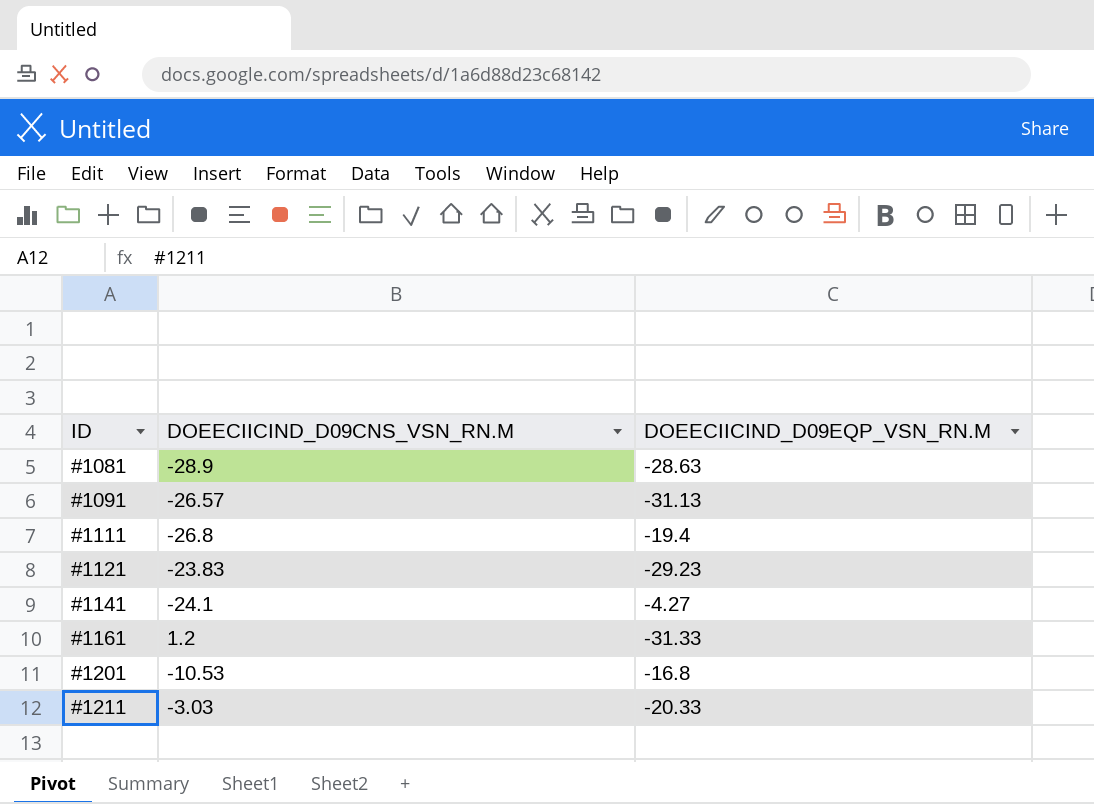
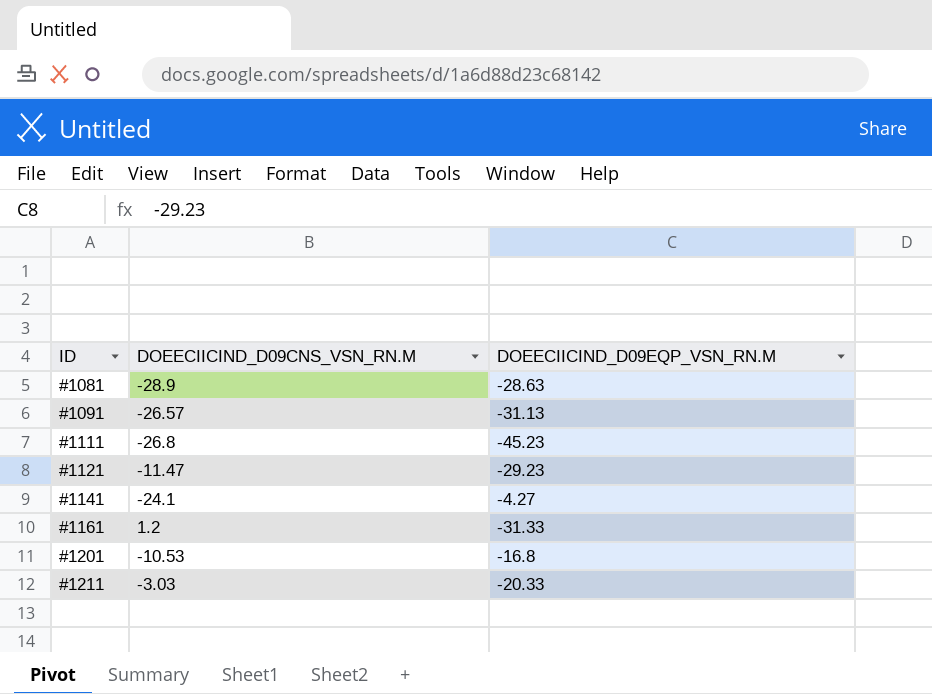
#1111 | DOEECIICIND_D09EQP_VSN_RN.M: -19.4 -> -45.23
#1121 | DOEECIICIND_D09CNS_VSN_RN.M: -23.83 -> -11.47

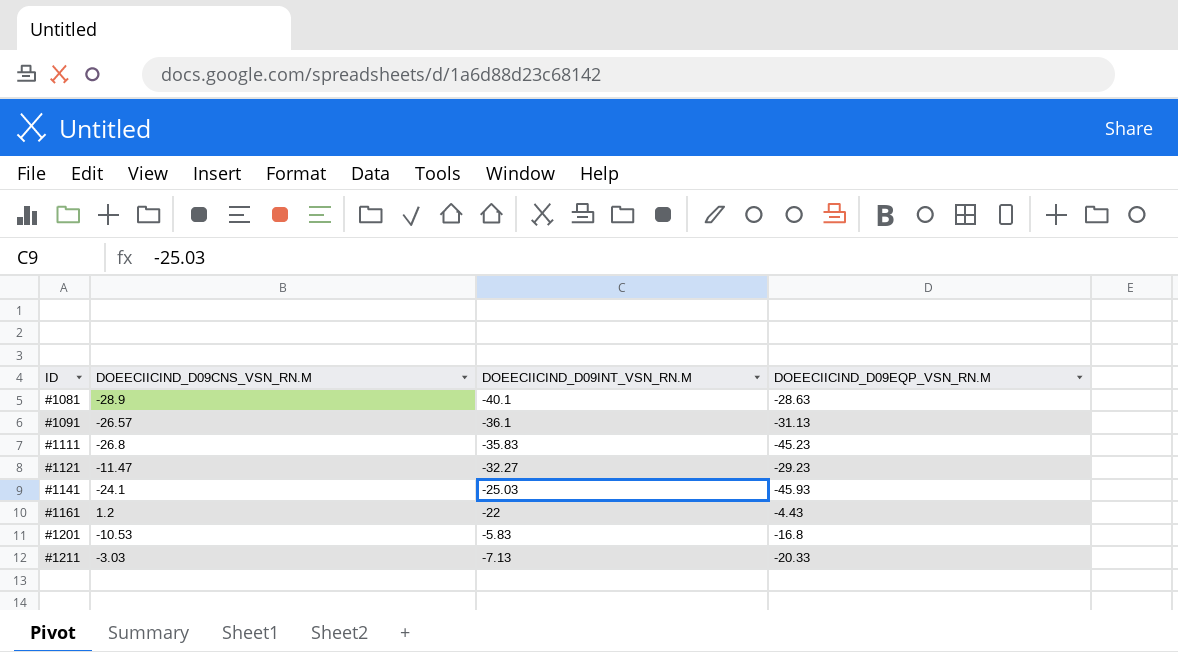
column DOEECIICIND_D09INT_VSN_RN.M | position: none -> 3
#1141 | DOEECIICIND_D09EQP_VSN_RN.M: -4.27 -> -45.93
#1161 | DOEECIICIND_D09EQP_VSN_RN.M: -31.33 -> -4.43

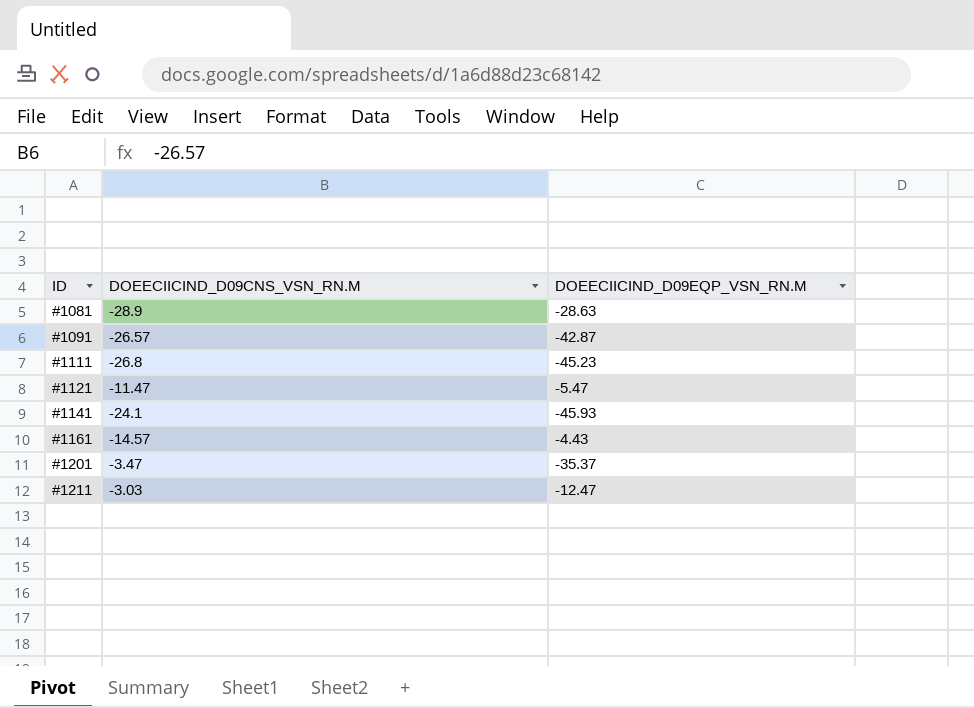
column DOEECIICIND_D09INT_VSN_RN.M | position: 3 -> none
#1091 | DOEECIICIND_D09EQP_VSN_RN.M: -31.13 -> -42.87
#1121 | DOEECIICIND_D09EQP_VSN_RN.M: -29.23 -> -5.47
#1161 | DOEECIICIND_D09CNS_VSN_RN.M: 1.2 -> -14.57
#1201 | DOEECIICIND_D09CNS_VSN_RN.M: -10.53 -> -3.47
#1201 | DOEECIICIND_D09EQP_VSN_RN.M: -16.8 -> -35.37
#1211 | DOEECIICIND_D09EQP_VSN_RN.M: -20.33 -> -12.47

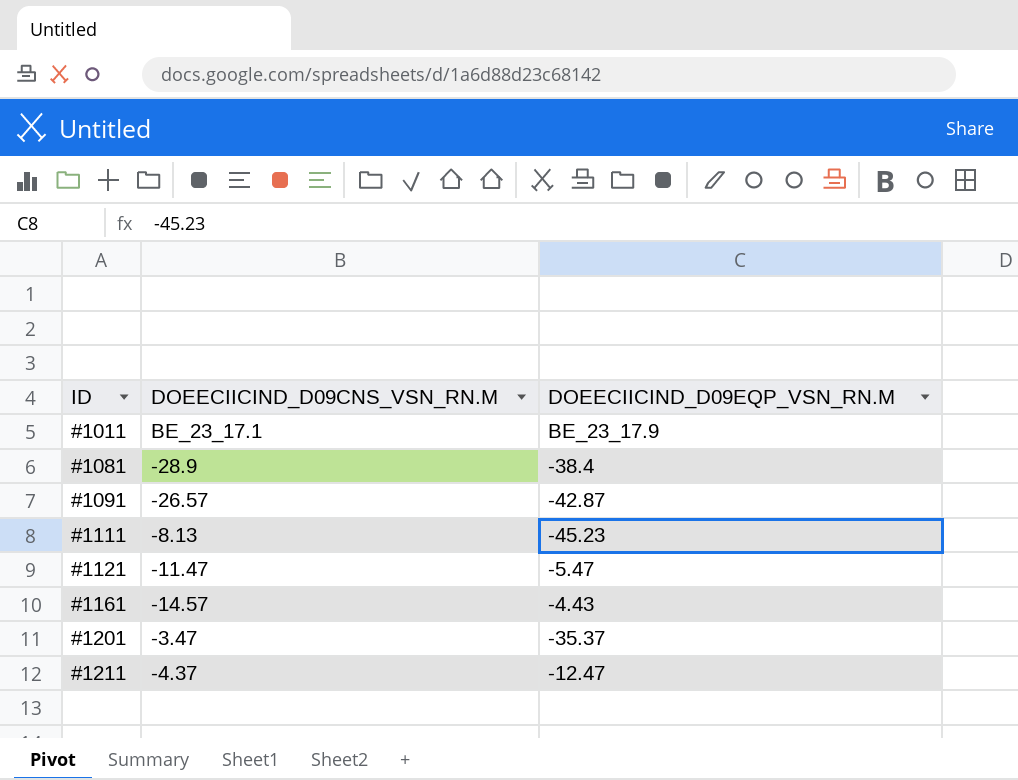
row #1141: -24.1 | -45.93 -> none
row #1011: none -> BE_23_17.1 | BE_23_17.9
#1081 | DOEECIICIND_D09EQP_VSN_RN.M: -28.63 -> -38.4
#1111 | DOEECIICIND_D09CNS_VSN_RN.M: -26.8 -> -8.13
#1211 | DOEECIICIND_D09CNS_VSN_RN.M: -3.03 -> -4.37

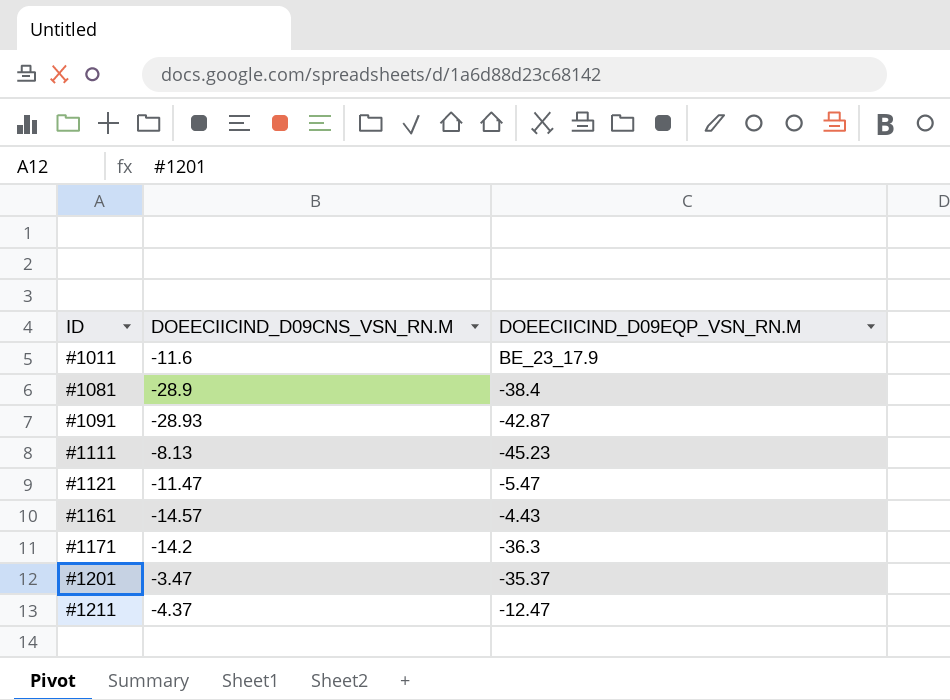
#1011 | DOEECIICIND_D09CNS_VSN_RN.M: BE_23_17.1 -> -11.6
#1091 | DOEECIICIND_D09CNS_VSN_RN.M: -26.57 -> -28.93
row #1171: none -> -14.2 | -36.3

